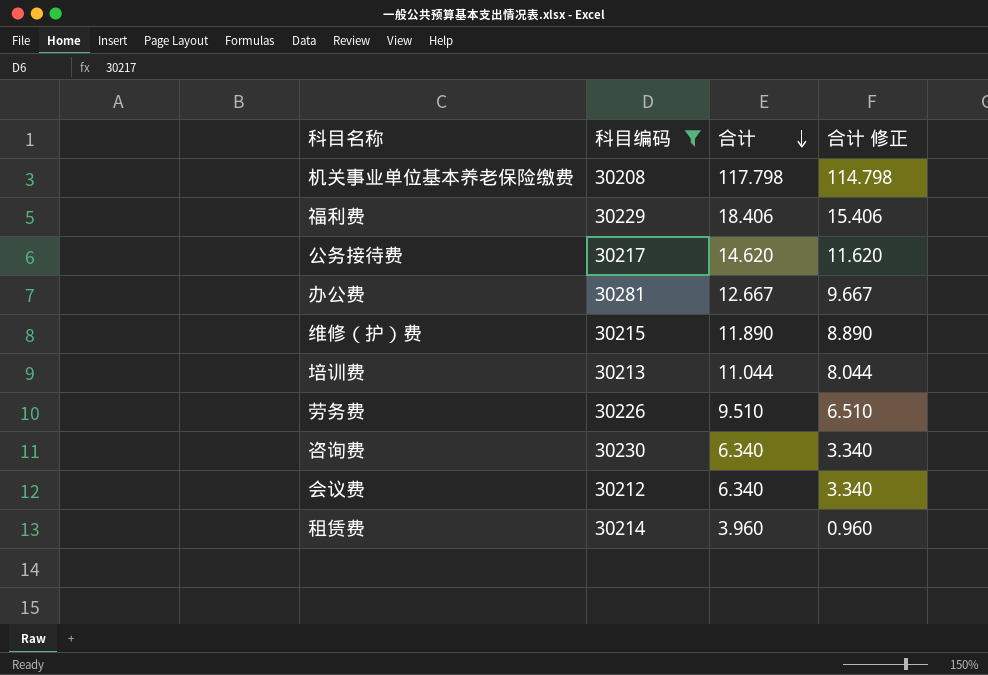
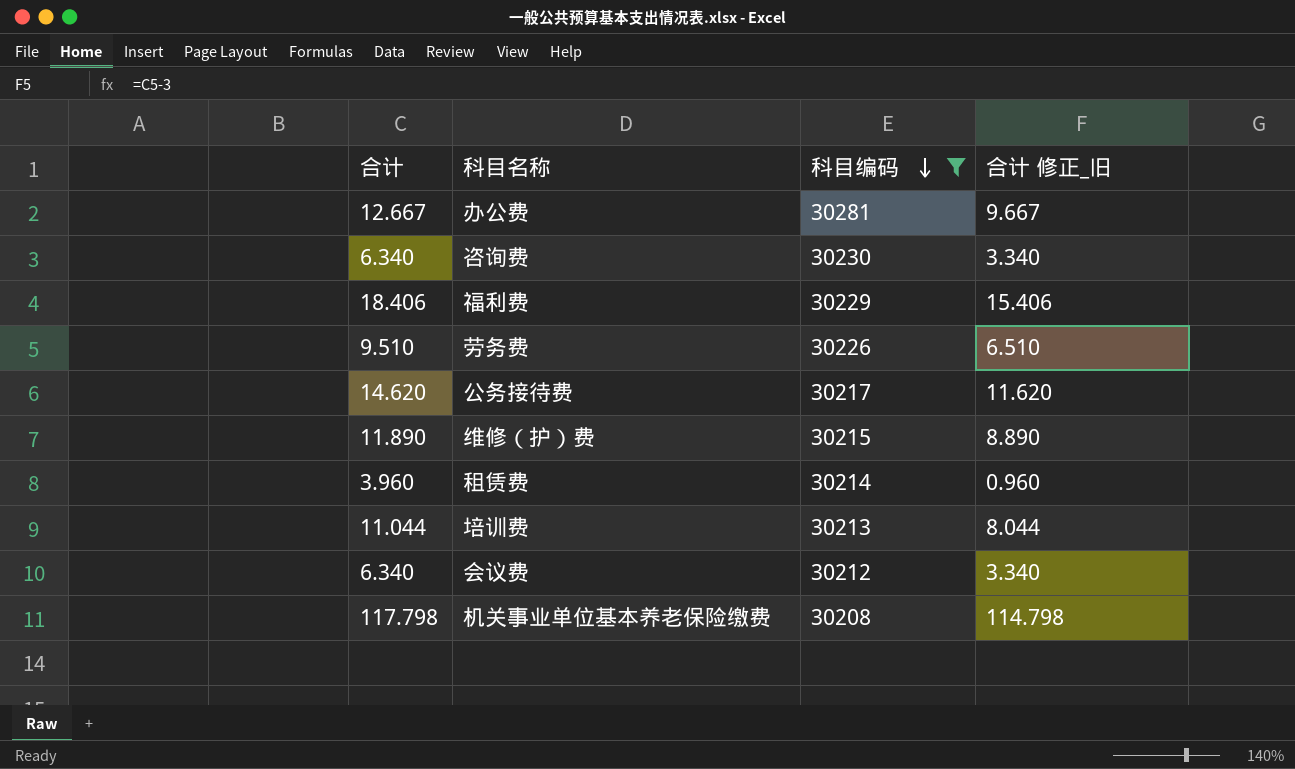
row order: 合计 descending -> 科目编码 descending
column 合计 | position: 3 -> 1
column name: 合计 修正 -> 合计 修正_旧

